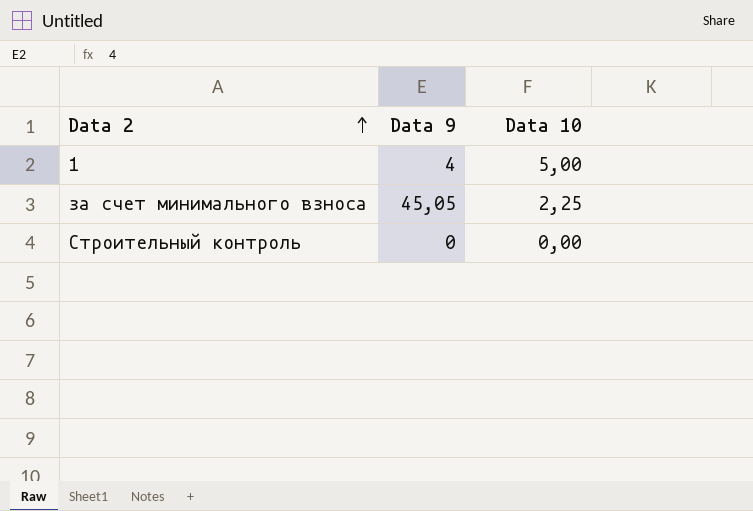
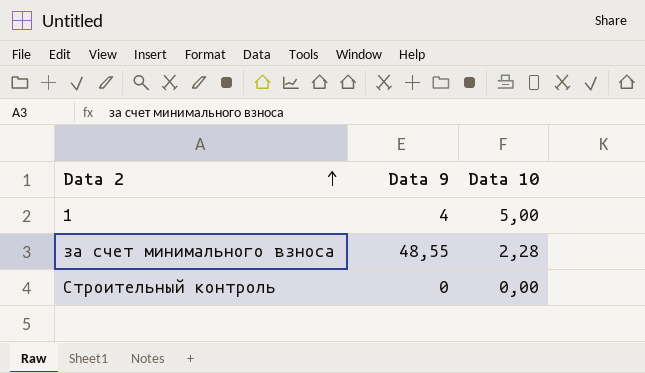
за счет минимального взноса | Data 9: 45,05 -> 48,55
за счет минимального взноса | Data 10: 2,25 -> 2,28

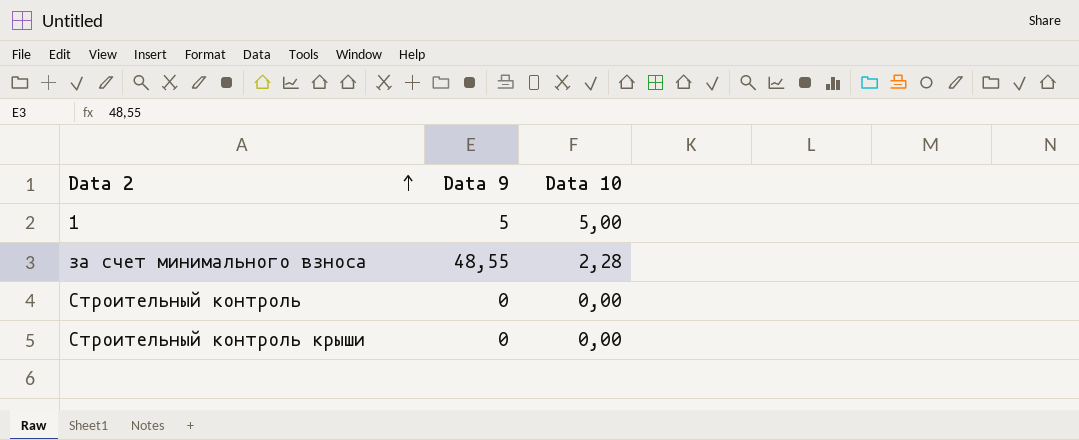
1 | Data 9: 4 -> 5
row Строительный контроль крыши: none -> 0 | 0,00

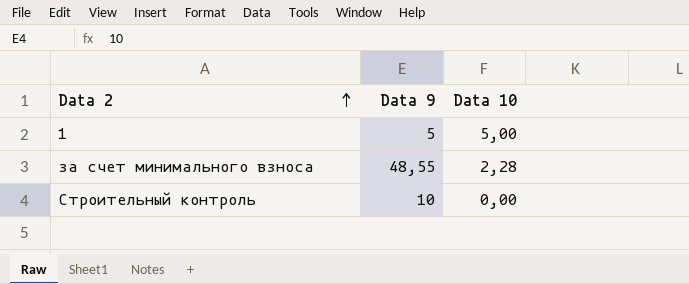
row Строительный контроль крыши: 0 | 0,00 -> none
Строительный контроль | Data 9: 0 -> 10

